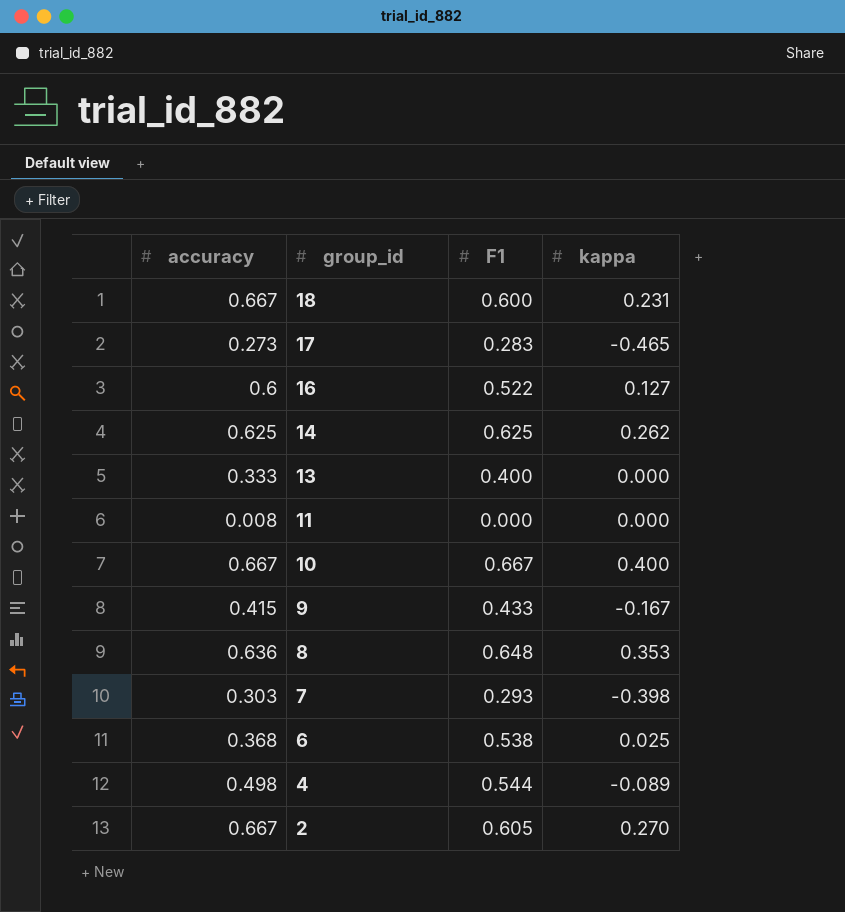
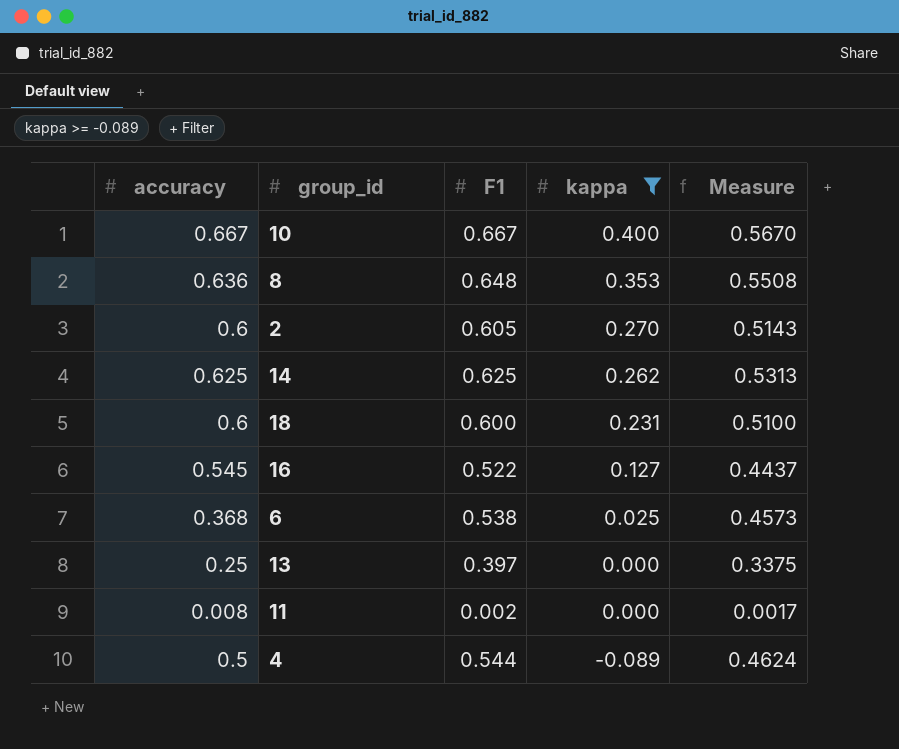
filter: none -> kappa >= -0.089
row order: group_id descending -> kappa descending
column Measure | formula: none -> [F1] * 0.85
2 | accuracy: 0.667 -> 0.6
18 | accuracy: 0.667 -> 0.6
16 | accuracy: 0.6 -> 0.545
13 | accuracy: 0.333 -> 0.25
13 | F1: 0.400 -> 0.397
11 | F1: 0.000 -> 0.002
4 | accuracy: 0.498 -> 0.5

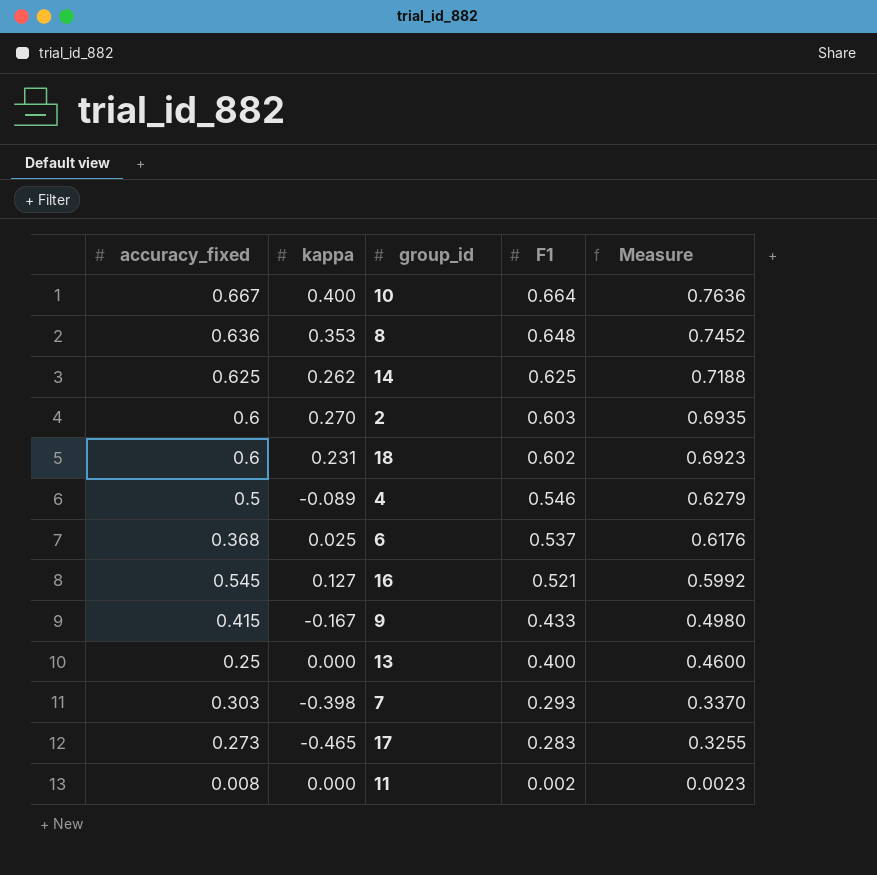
filter: kappa >= -0.089 -> none
row order: kappa descending -> F1 descending
column name: accuracy -> accuracy_fixed
column kappa | position: 4 -> 2
column Measure | formula: [F1] * 0.85 -> [F1] * 1.15
10 | F1: 0.667 -> 0.664
2 | F1: 0.605 -> 0.603
18 | F1: 0.600 -> 0.602
4 | F1: 0.544 -> 0.546
6 | F1: 0.538 -> 0.537
16 | F1: 0.522 -> 0.521
13 | F1: 0.397 -> 0.400

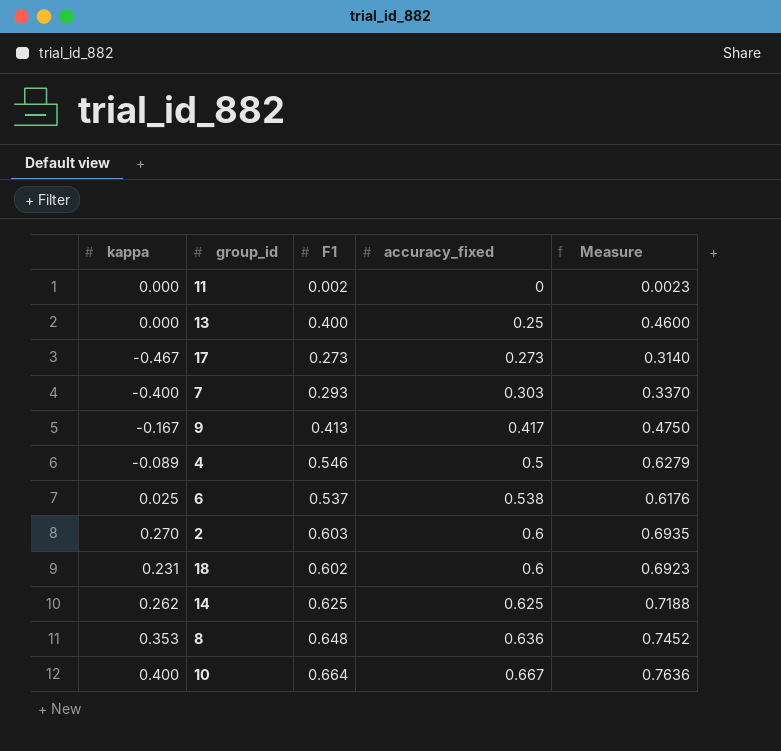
row order: F1 descending -> accuracy_fixed ascending
column accuracy_fixed | position: 1 -> 4
row 16: 0.545 | 0.127 | 0.521 | 0.5992 -> none
11 | accuracy_fixed: 0.008 -> 0
17 | kappa: -0.465 -> -0.467
17 | F1: 0.283 -> 0.273
17 | Measure: 0.3255 -> 0.3140
7 | kappa: -0.398 -> -0.400
9 | F1: 0.433 -> 0.413
9 | accuracy_fixed: 0.415 -> 0.417
9 | Measure: 0.4980 -> 0.4750
6 | accuracy_fixed: 0.368 -> 0.538

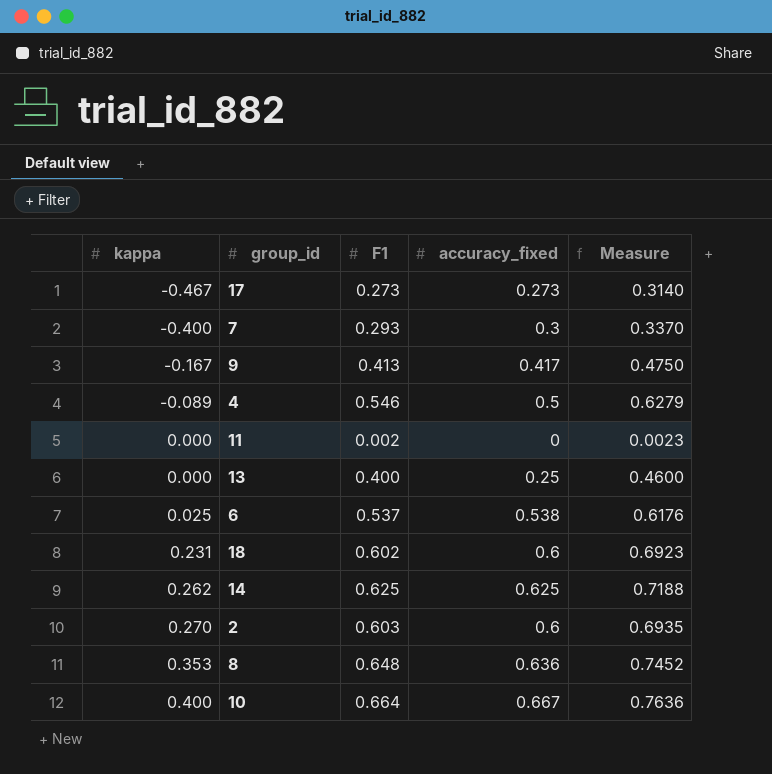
row order: accuracy_fixed ascending -> kappa ascending
7 | accuracy_fixed: 0.303 -> 0.3

